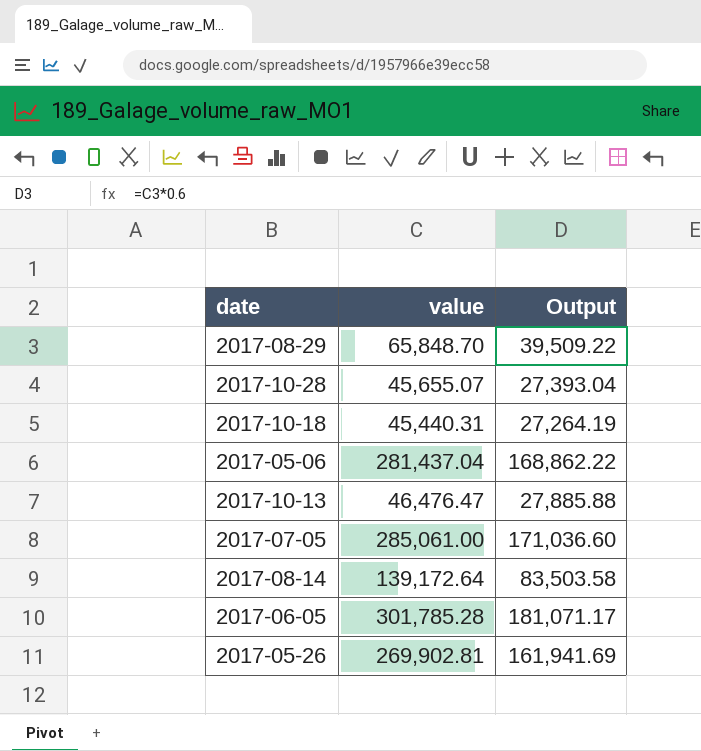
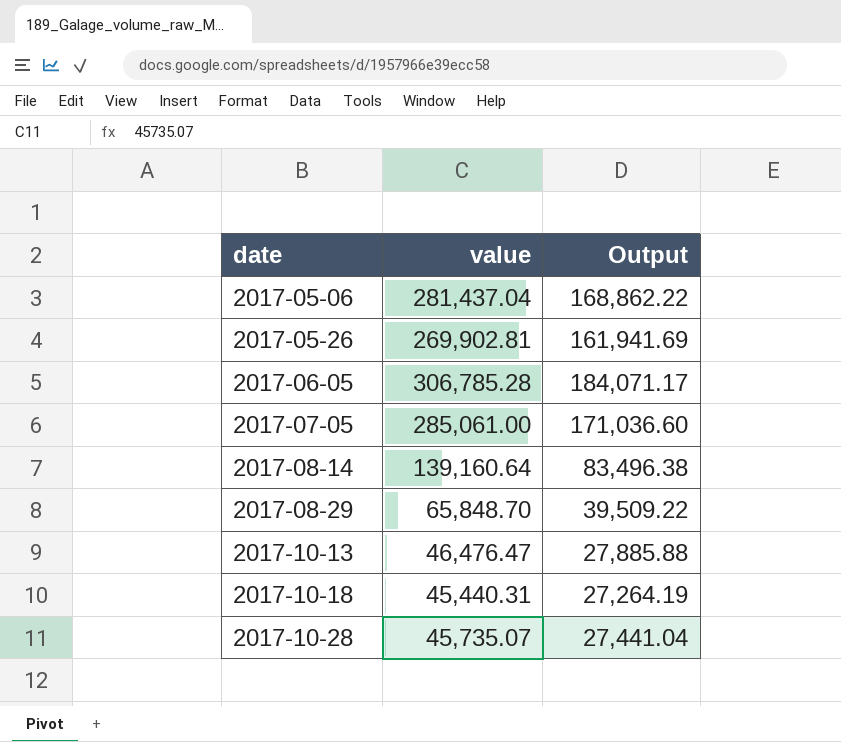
row order: none -> date ascending
2017-06-05 | value: 301,785.28 -> 306,785.28
2017-06-05 | Output: 181,071.17 -> 184,071.17
2017-08-14 | value: 139,172.64 -> 139,160.64
2017-08-14 | Output: 83,503.58 -> 83,496.38
2017-10-28 | value: 45,655.07 -> 45,735.07
2017-10-28 | Output: 27,393.04 -> 27,441.04

